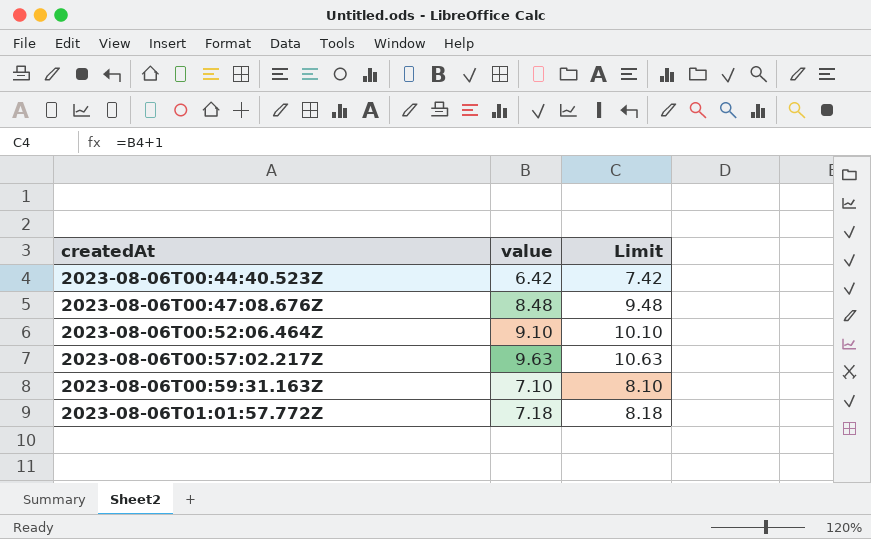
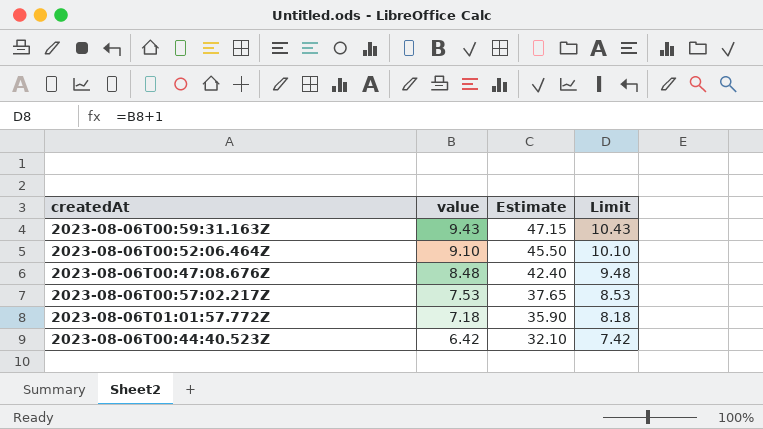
row order: createdAt ascending -> value descending
column Estimate | formula: none -> [value] * 5
2023-08-06T00:59:31.163Z | value: 7.10 -> 9.43
2023-08-06T00:59:31.163Z | Limit: 8.10 -> 10.43
2023-08-06T00:57:02.217Z | value: 9.63 -> 7.53
2023-08-06T00:57:02.217Z | Limit: 10.63 -> 8.53

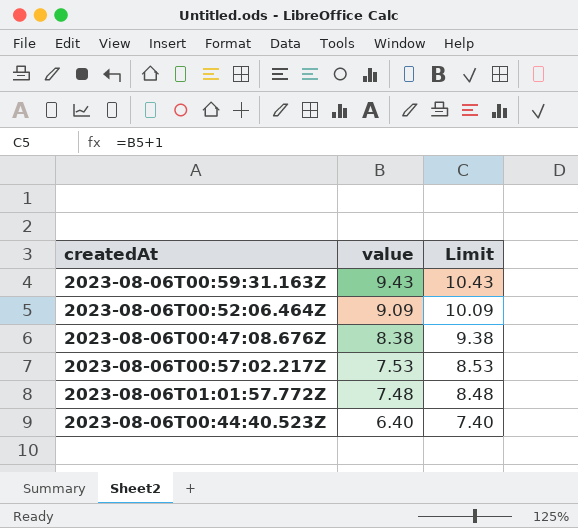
column Estimate | formula: [value] * 5 -> none
2023-08-06T00:52:06.464Z | value: 9.10 -> 9.09
2023-08-06T00:52:06.464Z | Limit: 10.10 -> 10.09
2023-08-06T00:47:08.676Z | value: 8.48 -> 8.38
2023-08-06T00:47:08.676Z | Limit: 9.48 -> 9.38
2023-08-06T01:01:57.772Z | value: 7.18 -> 7.48
2023-08-06T01:01:57.772Z | Limit: 8.18 -> 8.48
2023-08-06T00:44:40.523Z | value: 6.42 -> 6.40
2023-08-06T00:44:40.523Z | Limit: 7.42 -> 7.40

